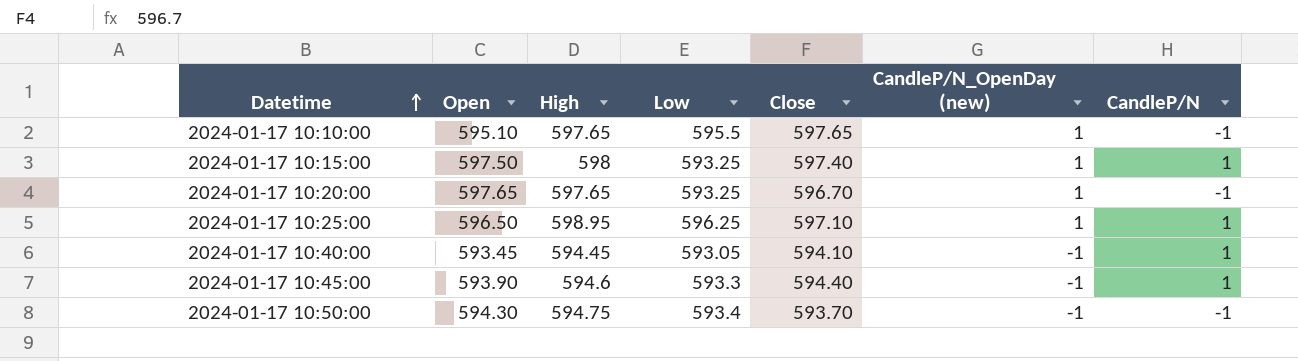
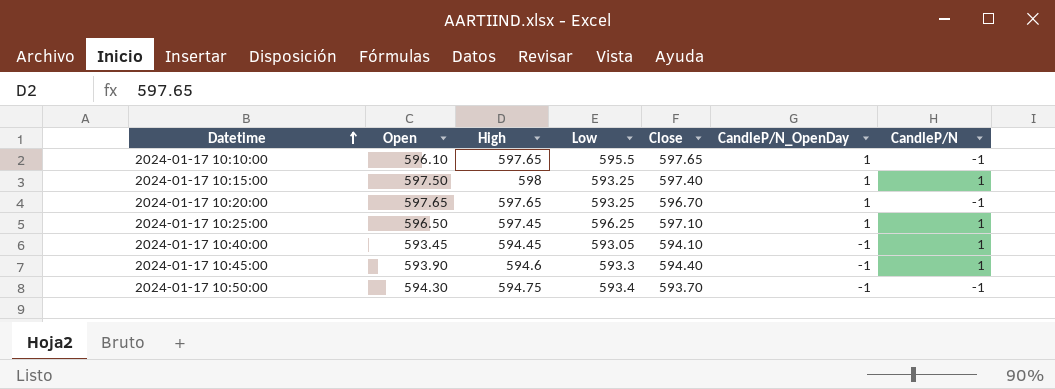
column name: CandleP/N_OpenDay (new) -> CandleP/N_OpenDay
2024-01-17 10:10:00 | Open: 595.10 -> 596.10
2024-01-17 10:25:00 | High: 598.95 -> 597.45

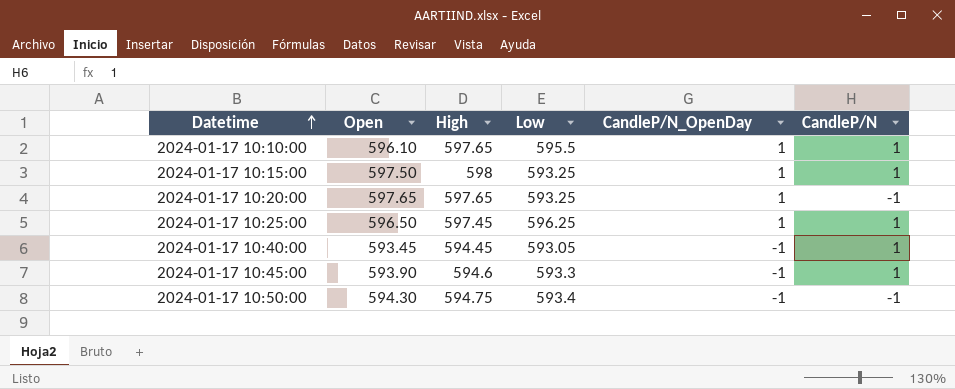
column Close | position: 5 -> none
2024-01-17 10:10:00 | CandleP/N: -1 -> 1

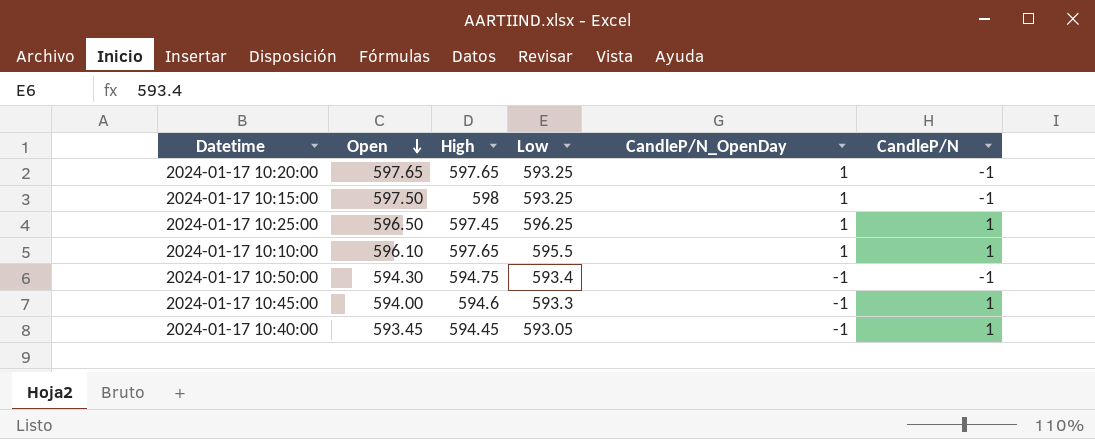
row order: Datetime ascending -> Open descending
2024-01-17 10:15:00 | CandleP/N: 1 -> -1
2024-01-17 10:45:00 | Open: 593.90 -> 594.00

